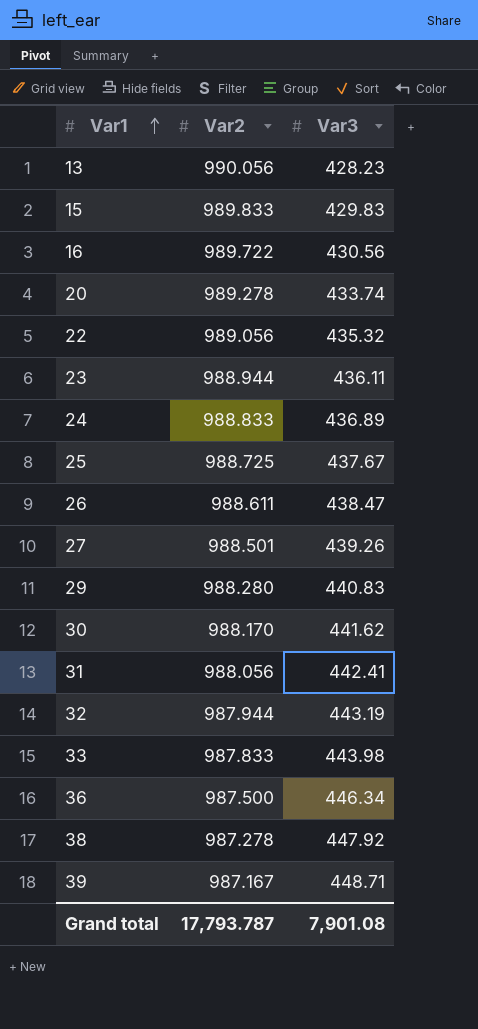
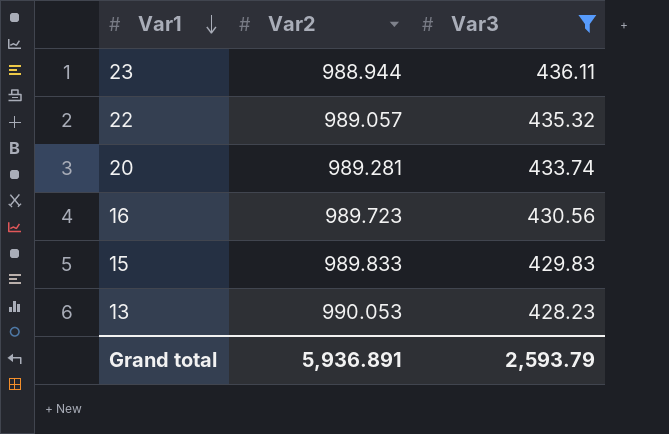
filter: none -> Var3 <= 436.11
row order: Var1 ascending -> Var1 descending
22 | Var2: 989.056 -> 989.057
20 | Var2: 989.278 -> 989.281
16 | Var2: 989.722 -> 989.723
13 | Var2: 990.056 -> 990.053
Grand total | Var2: 17,793.787 -> 5,936.891
Grand total | Var3: 7,901.08 -> 2,593.79

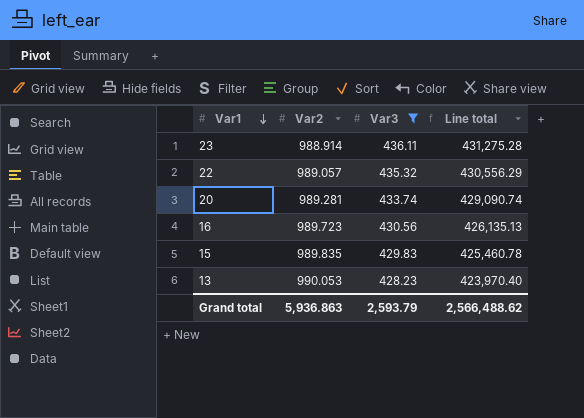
column Line total | formula: none -> [Var2] * [Var3]
23 | Var2: 988.944 -> 988.914
15 | Var2: 989.833 -> 989.835
Grand total | Var2: 5,936.891 -> 5,936.863

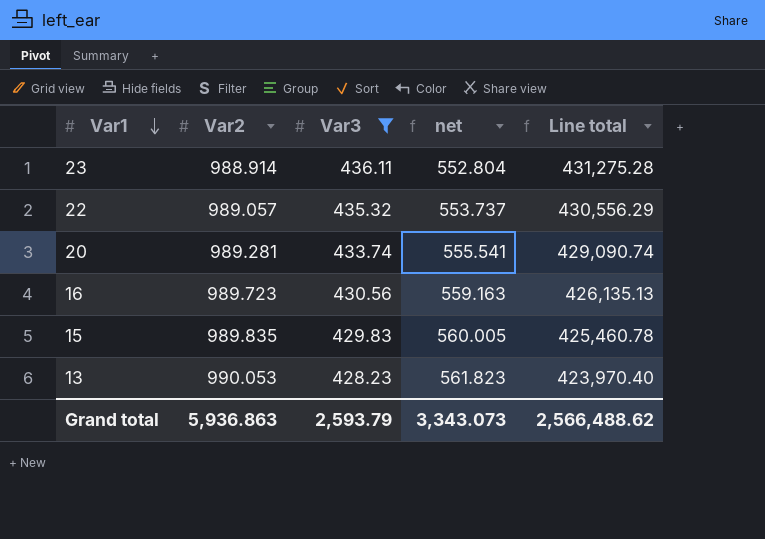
column net | formula: none -> [Var2] - [Var3]

